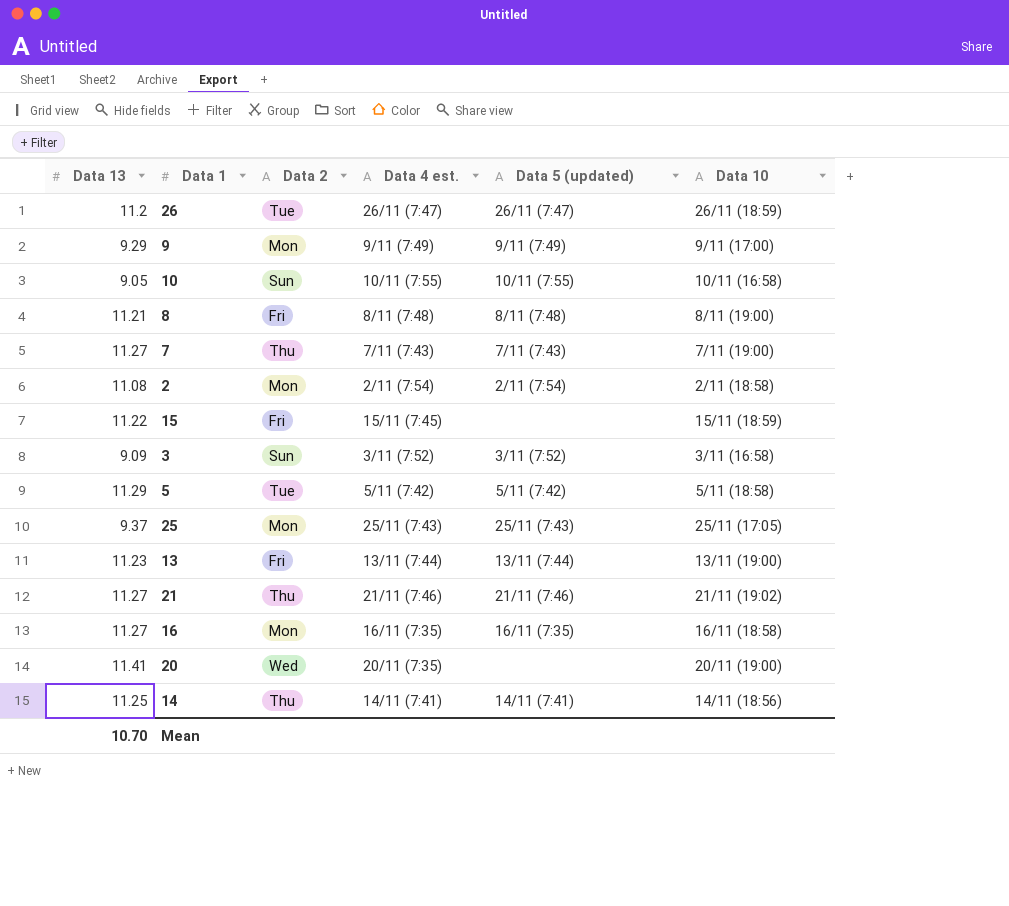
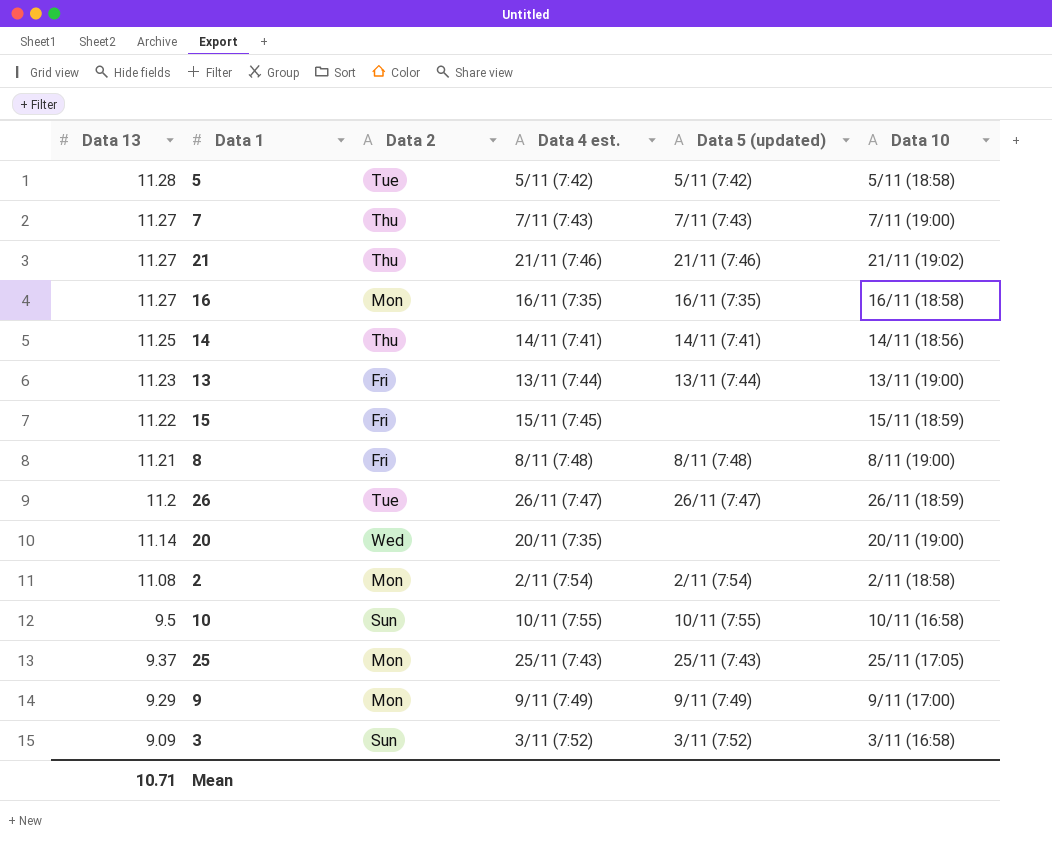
row order: none -> Data 13 descending
5 | Data 13: 11.29 -> 11.28
20 | Data 13: 11.41 -> 11.14
10 | Data 13: 9.05 -> 9.5
Mean | Data 13: 10.70 -> 10.71

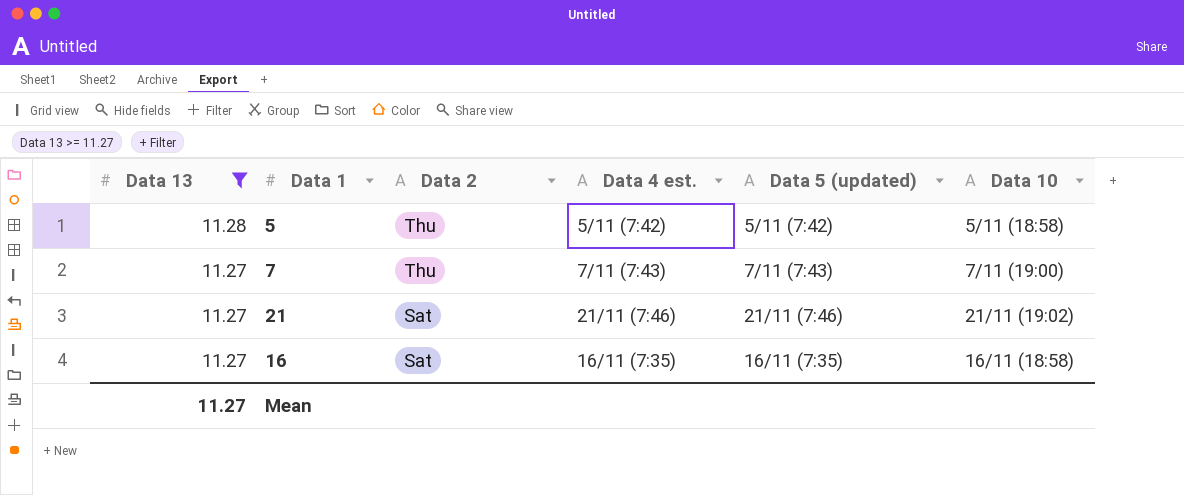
filter: none -> Data 13 >= 11.27
5 | Data 2: Tue -> Thu
21 | Data 2: Thu -> Sat
16 | Data 2: Mon -> Sat
Mean | Data 13: 10.71 -> 11.27

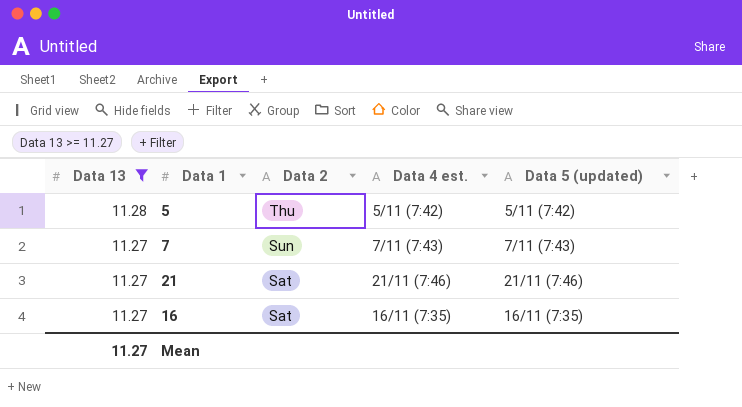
column Data 10 | position: 6 -> none
7 | Data 2: Thu -> Sun

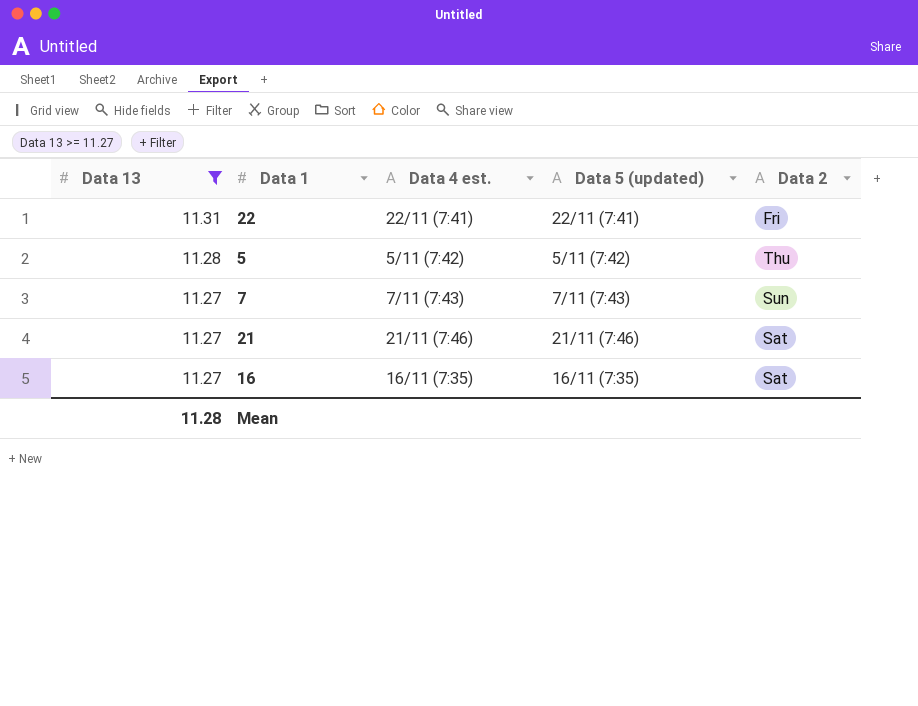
column Data 2 | position: 3 -> 5
row 22: none -> 11.31 | 22/11 (7:41) | 22/11 (7:41) | Fri
Mean | Data 13: 11.27 -> 11.28

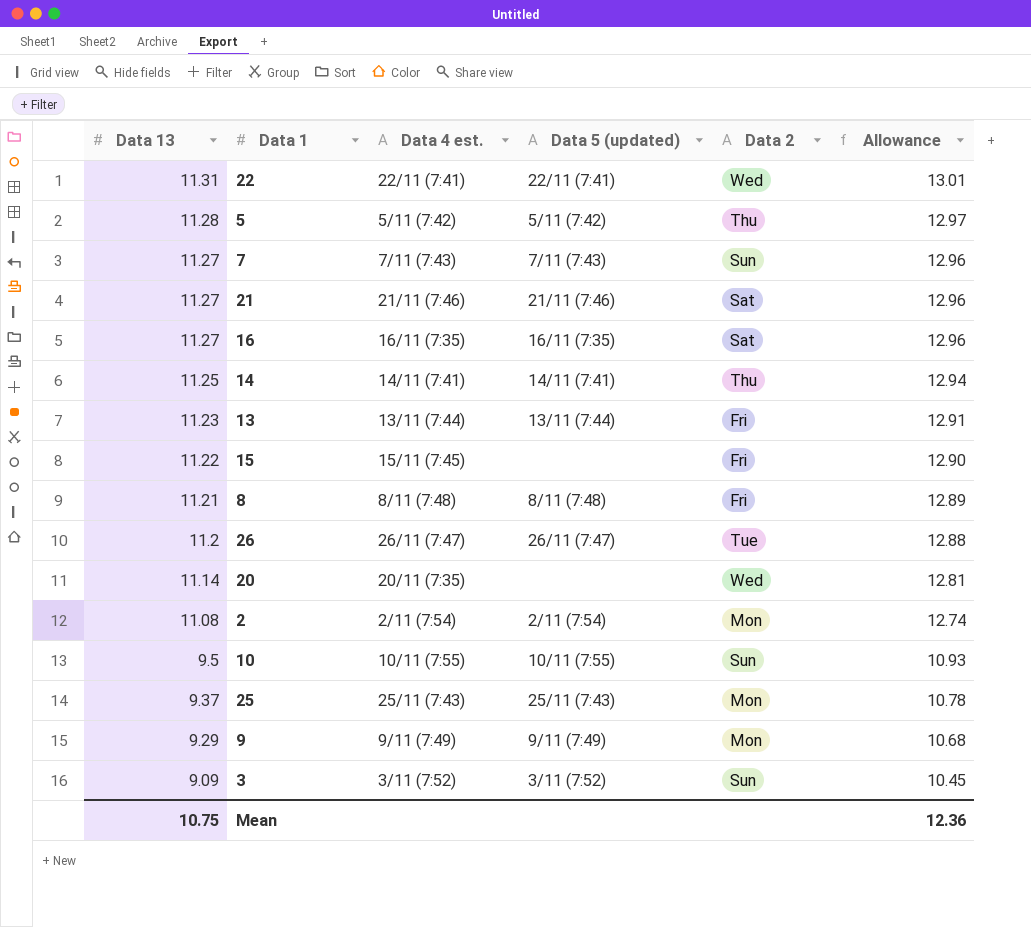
filter: Data 13 >= 11.27 -> none
column Allowance | formula: none -> [Data 13] * 1.15
22 | Data 2: Fri -> Wed
Mean | Data 13: 11.28 -> 10.75

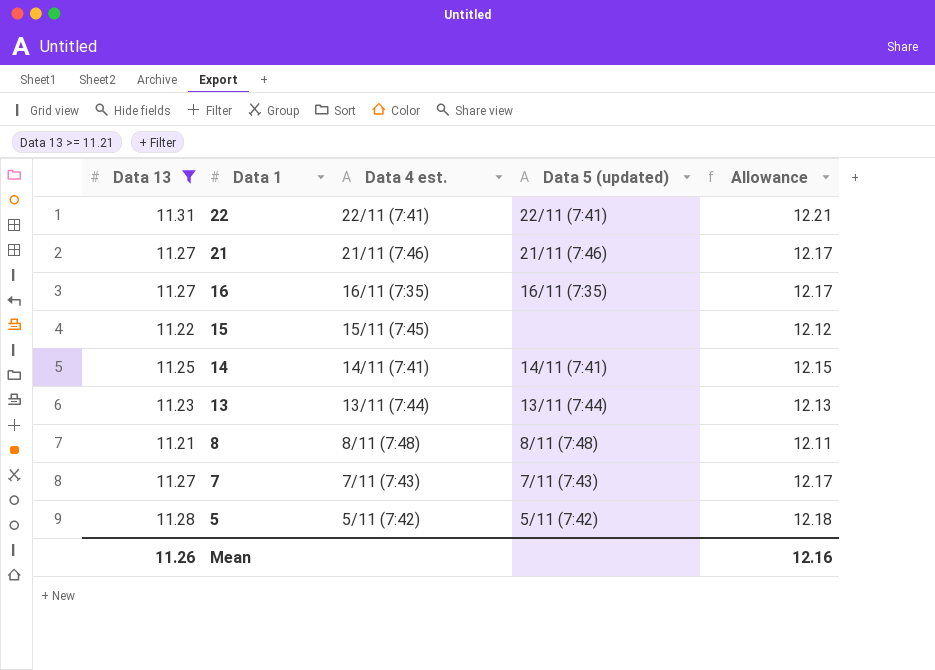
filter: none -> Data 13 >= 11.21
row order: Data 13 descending -> Data 1 descending
column Data 2 | position: 5 -> none
column Allowance | formula: [Data 13] * 1.15 -> [Data 13] * 1.08
Mean | Data 13: 10.75 -> 11.26
Mean | Allowance: 12.36 -> 12.16

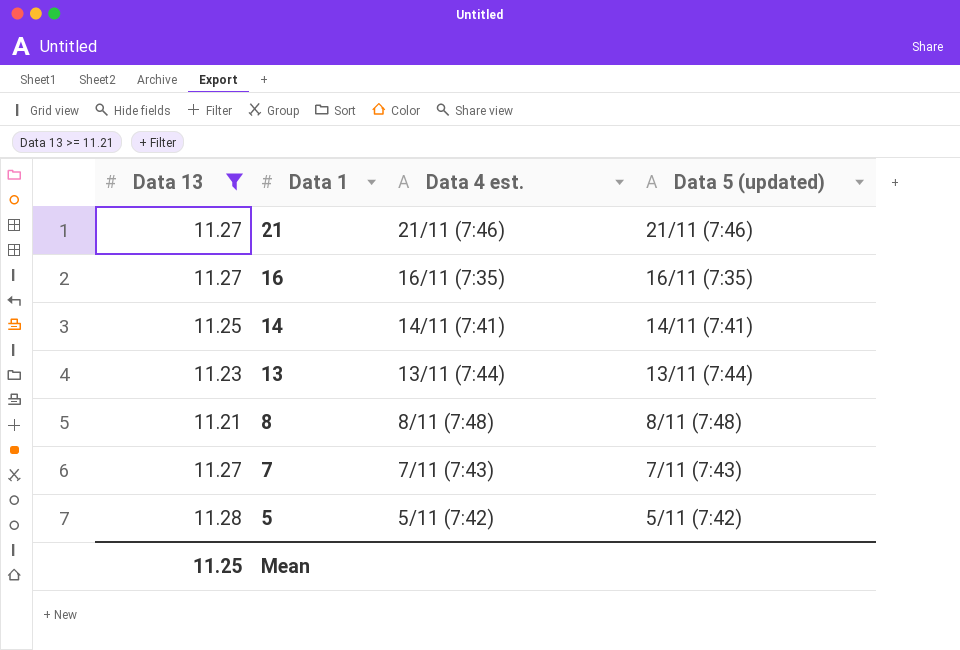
column Allowance | formula: [Data 13] * 1.08 -> none
row 22: 11.31 | 22/11 (7:41) | 22/11 (7:41) | 12.21 -> none
row 15: 11.22 | 15/11 (7:45) | none | 12.12 -> none
Mean | Data 13: 11.26 -> 11.25

